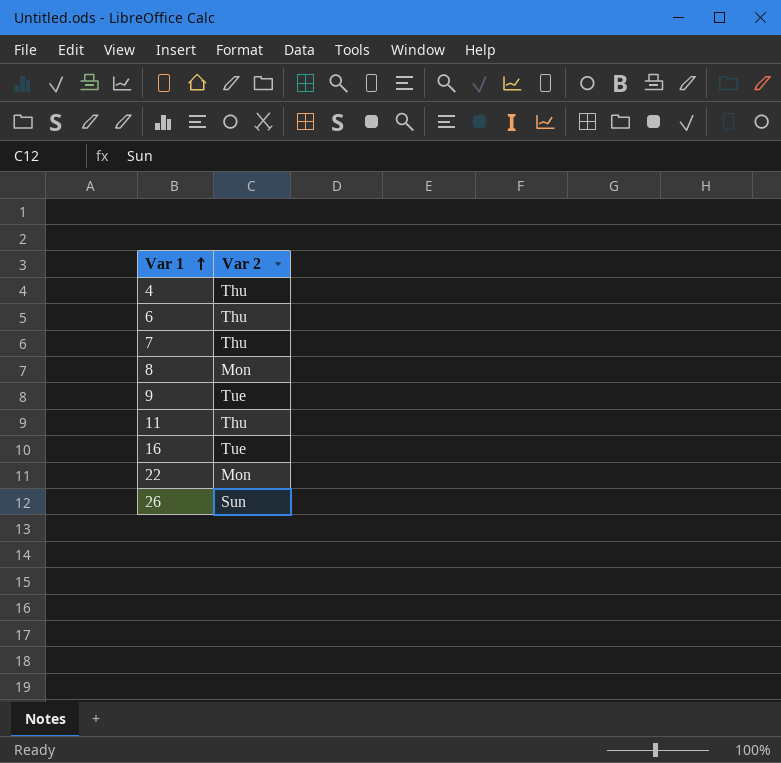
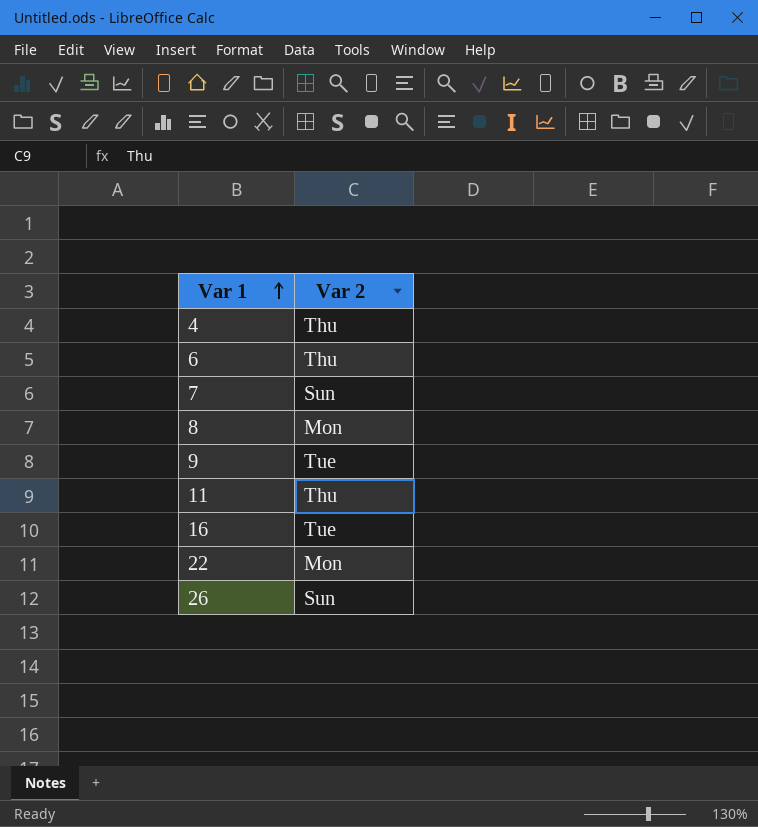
7 | Var 2: Thu -> Sun

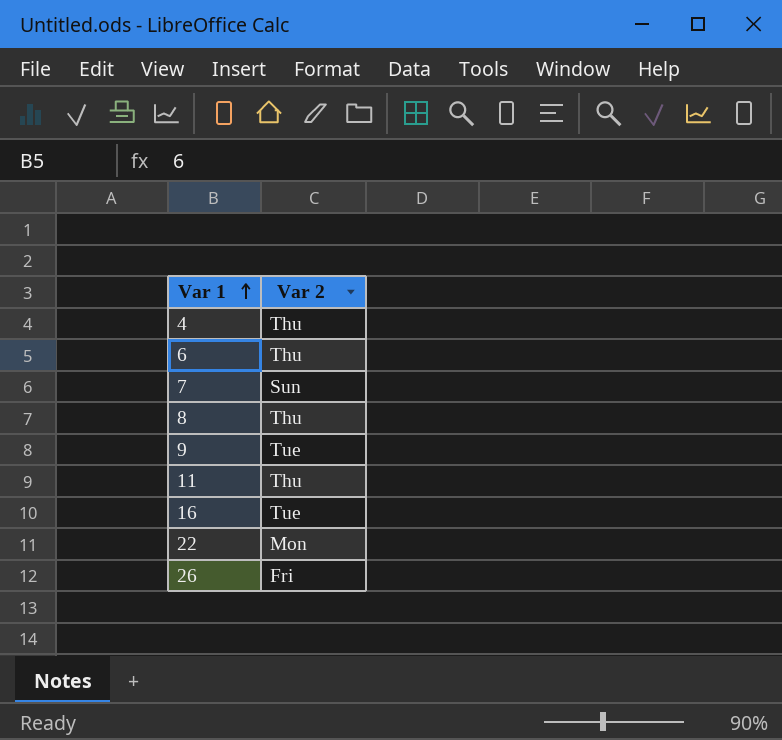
8 | Var 2: Mon -> Thu
26 | Var 2: Sun -> Fri

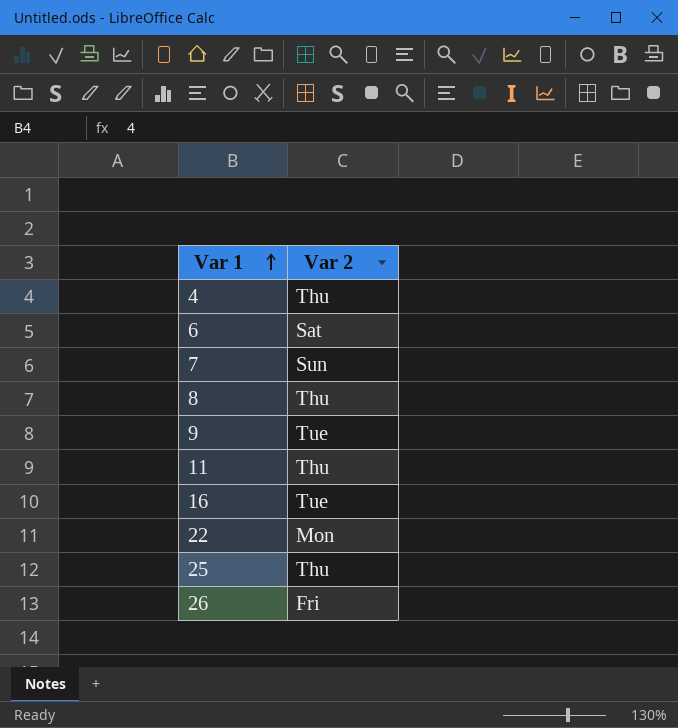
6 | Var 2: Thu -> Sat
row 25: none -> Thu

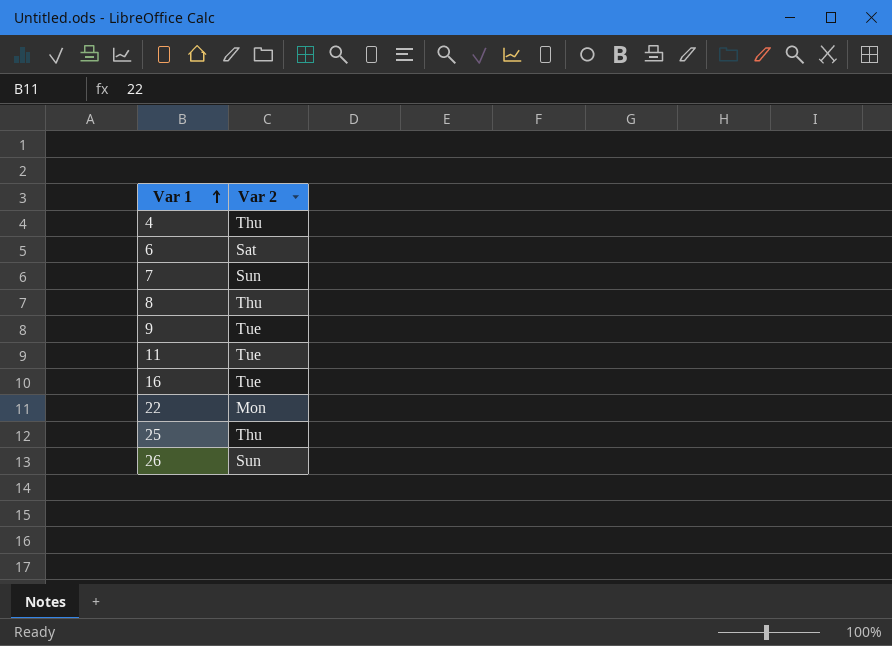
11 | Var 2: Thu -> Tue
26 | Var 2: Fri -> Sun

